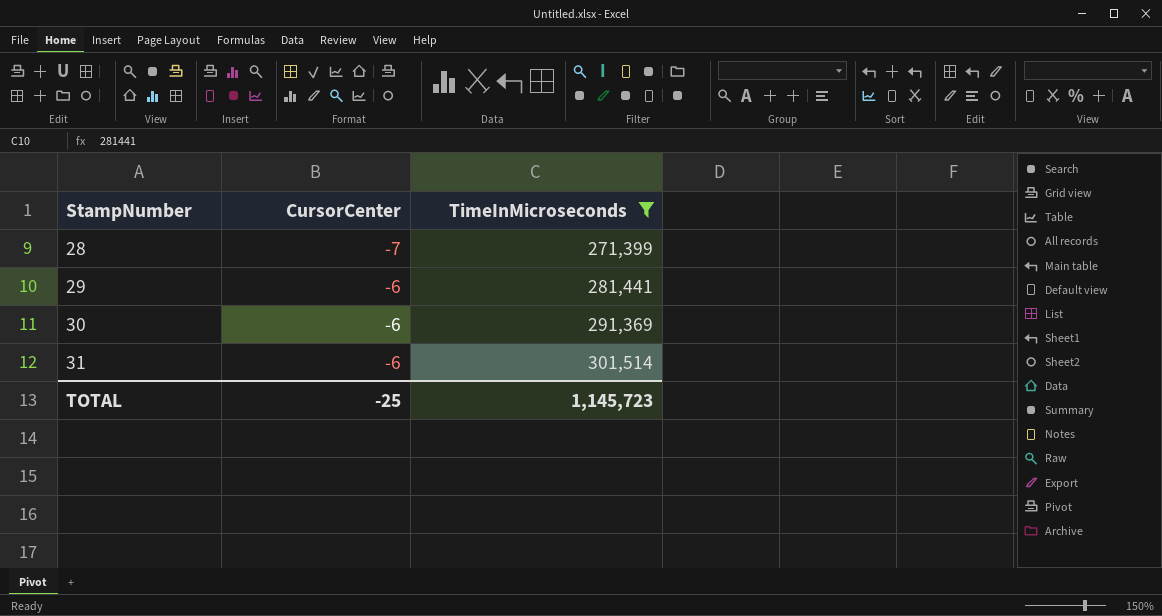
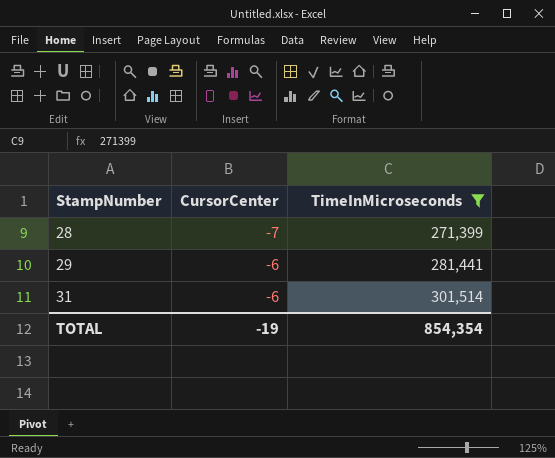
row 30: -6 | 291,369 -> none
TOTAL | CursorCenter: -25 -> -19
TOTAL | TimeInMicroseconds: 1,145,723 -> 854,354

